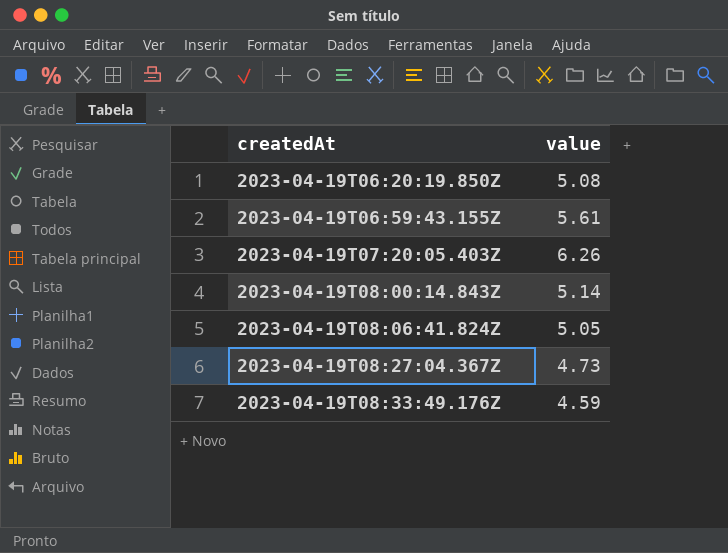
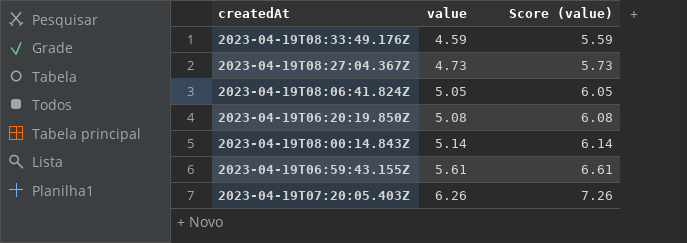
row order: createdAt ascending -> value ascending
column Score (value) | formula: none -> [value] + 1

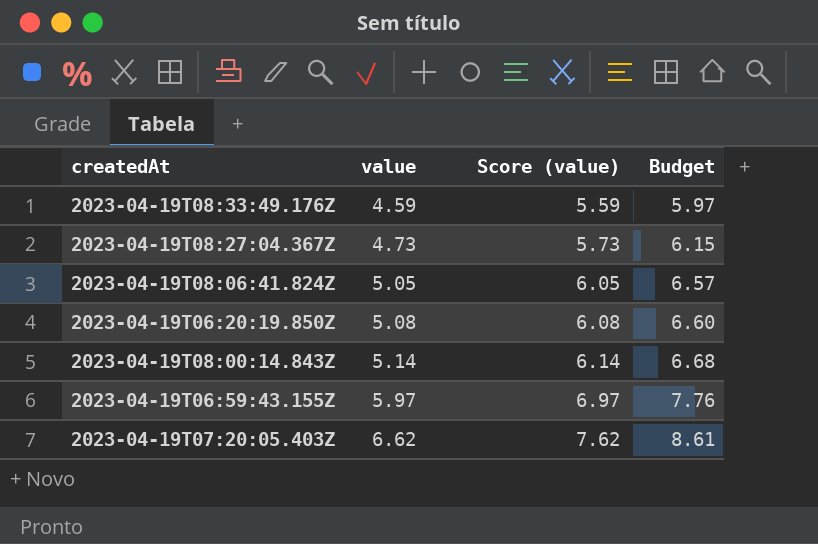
column Budget | formula: none -> [value] * 1.3
2023-04-19T06:59:43.155Z | value: 5.61 -> 5.97
2023-04-19T06:59:43.155Z | Score (value): 6.61 -> 6.97
2023-04-19T07:20:05.403Z | value: 6.26 -> 6.62
2023-04-19T07:20:05.403Z | Score (value): 7.26 -> 7.62

